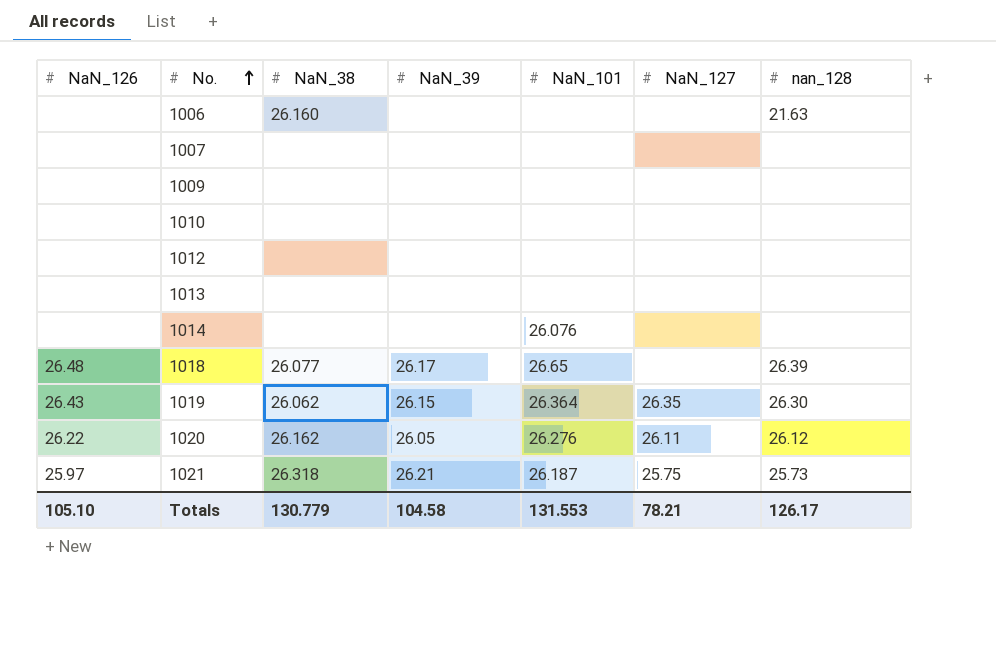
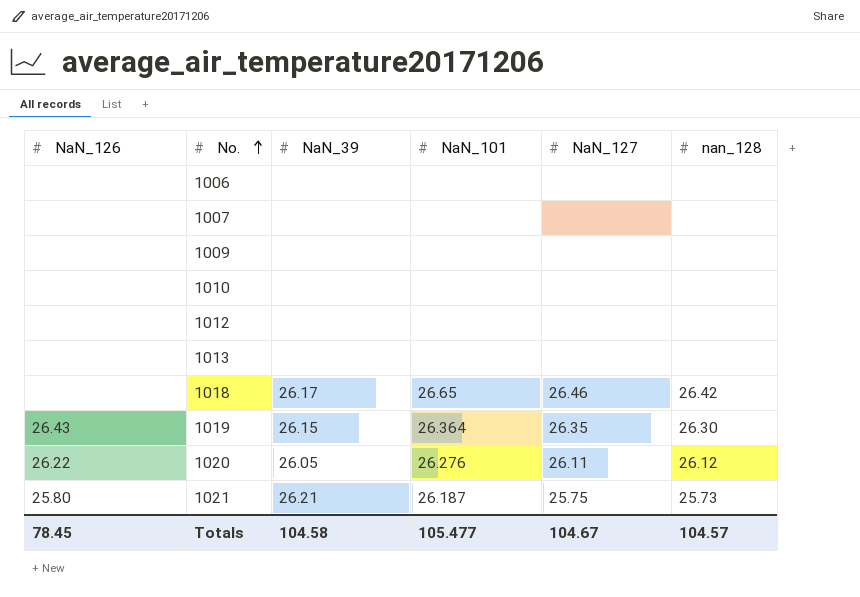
column NaN_38 | position: 3 -> none
row 1014: none | none | none | 26.076 | none | none -> none
1006 | nan_128: 21.63 -> none
1018 | NaN_126: 26.48 -> none
1018 | NaN_127: none -> 26.46
1018 | nan_128: 26.39 -> 26.42
1021 | NaN_126: 25.97 -> 25.80
Totals | NaN_126: 105.10 -> 78.45
Totals | NaN_101: 131.553 -> 105.477
Totals | NaN_127: 78.21 -> 104.67
Totals | nan_128: 126.17 -> 104.57

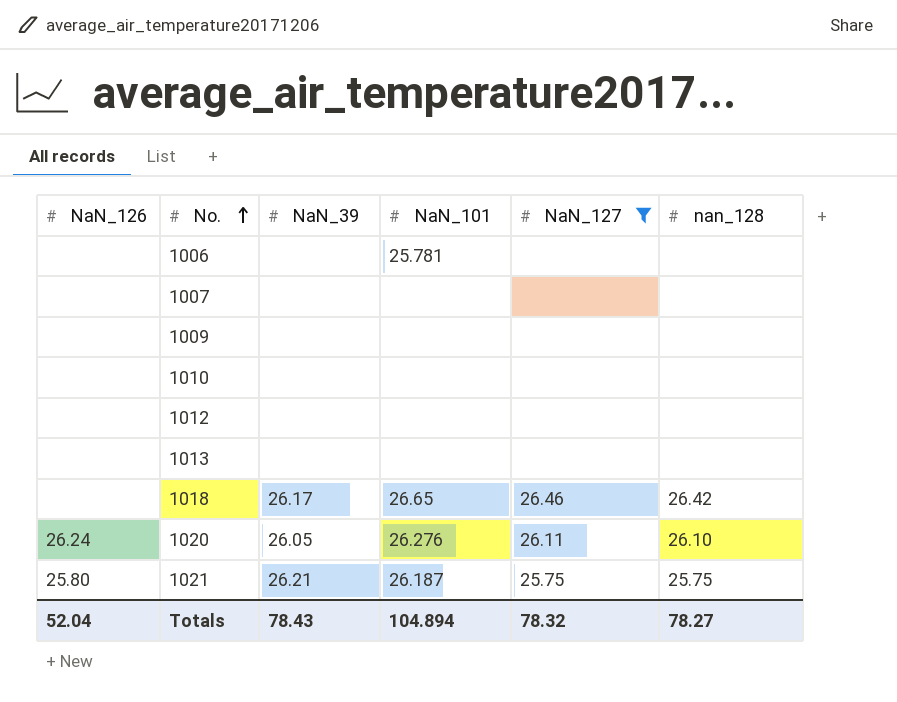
filter: none -> NaN_127 != 26.35
1006 | NaN_101: none -> 25.781
1020 | NaN_126: 26.22 -> 26.24
1020 | nan_128: 26.12 -> 26.10
1021 | nan_128: 25.73 -> 25.75
Totals | NaN_126: 78.45 -> 52.04
Totals | NaN_39: 104.58 -> 78.43
Totals | NaN_101: 105.477 -> 104.894
Totals | NaN_127: 104.67 -> 78.32
Totals | nan_128: 104.57 -> 78.27

